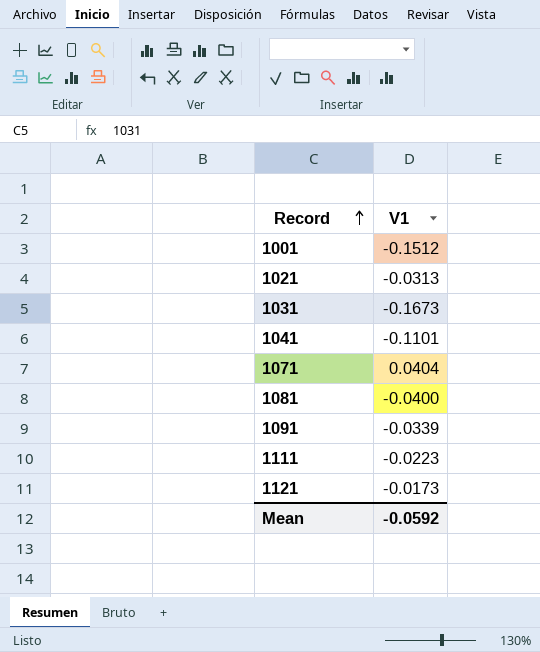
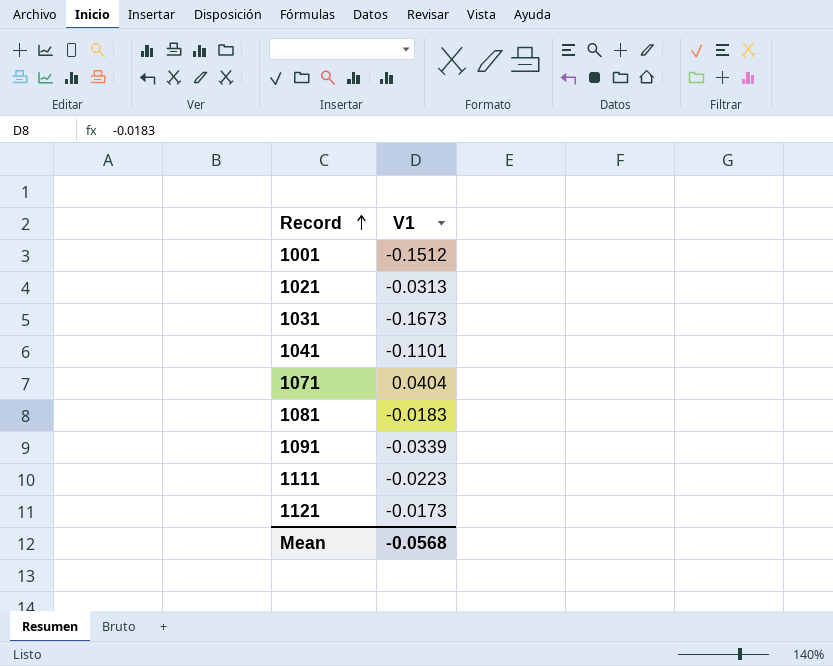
1081 | V1: -0.0400 -> -0.0183
Mean | V1: -0.0592 -> -0.0568

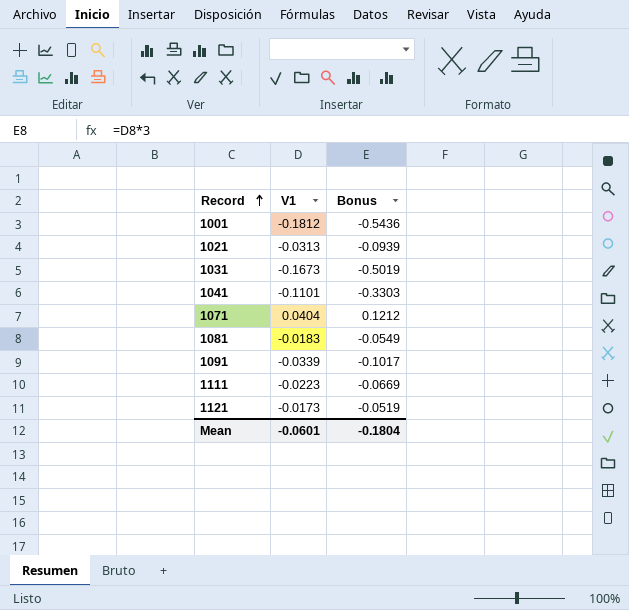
column Bonus | formula: none -> [V1] * 3
1001 | V1: -0.1512 -> -0.1812
Mean | V1: -0.0568 -> -0.0601

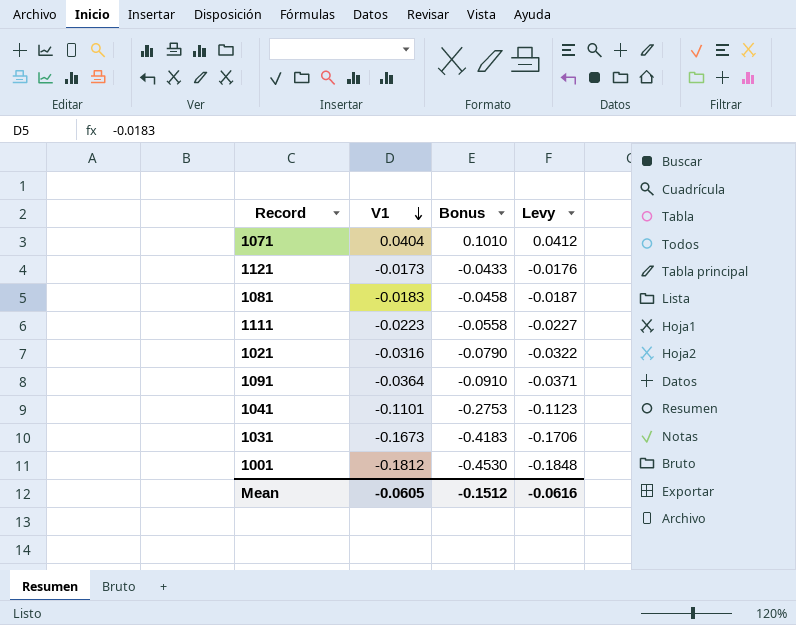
row order: Record ascending -> V1 descending
column Bonus | formula: [V1] * 3 -> [V1] * 2.5
column Levy | formula: none -> [V1] * 1.02
1021 | V1: -0.0313 -> -0.0316
1091 | V1: -0.0339 -> -0.0364
Mean | V1: -0.0601 -> -0.0605
Mean | Bonus: -0.1804 -> -0.1512

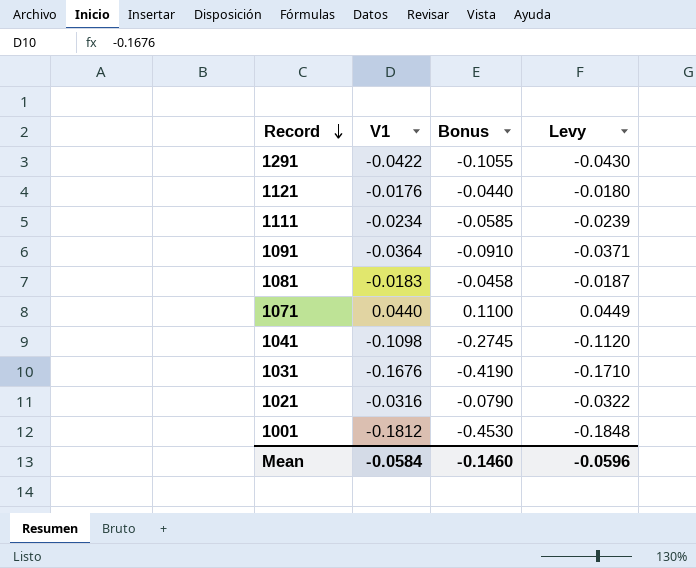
row order: V1 descending -> Record descending
row 1291: none -> -0.0422 | -0.1055 | -0.0430
1121 | V1: -0.0173 -> -0.0176
1121 | Bonus: -0.0433 -> -0.0440
1121 | Levy: -0.0176 -> -0.0180
1111 | V1: -0.0223 -> -0.0234
1111 | Bonus: -0.0558 -> -0.0585
1111 | Levy: -0.0227 -> -0.0239
1071 | V1: 0.0404 -> 0.0440
1071 | Bonus: 0.1010 -> 0.1100
1071 | Levy: 0.0412 -> 0.0449
1041 | V1: -0.1101 -> -0.1098
1041 | Bonus: -0.2753 -> -0.2745
1041 | Levy: -0.1123 -> -0.1120
1031 | V1: -0.1673 -> -0.1676
1031 | Bonus: -0.4183 -> -0.4190
1031 | Levy: -0.1706 -> -0.1710
Mean | V1: -0.0605 -> -0.0584
Mean | Bonus: -0.1512 -> -0.1460
Mean | Levy: -0.0616 -> -0.0596

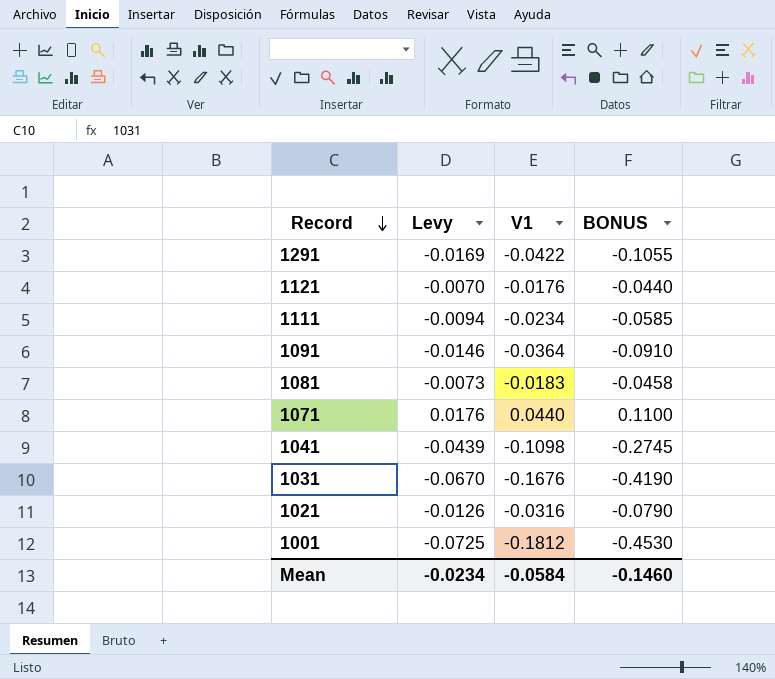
column Levy | formula: [V1] * 1.02 -> [V1] * 0.4
column Levy | position: 4 -> 2
column name: Bonus -> BONUS
Mean | Levy: -0.0596 -> -0.0234

